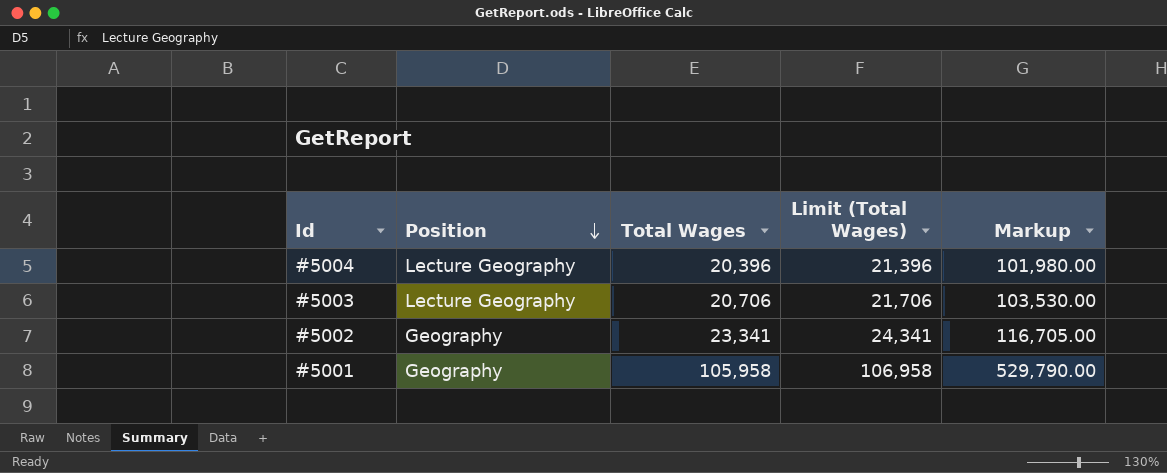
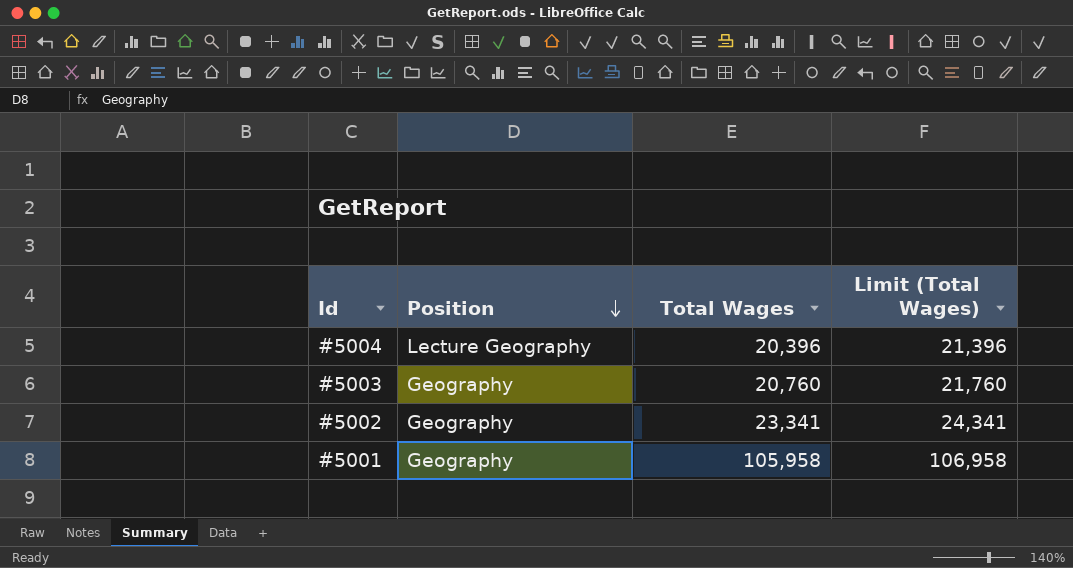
column Markup | formula: [Total Wages] * 5 -> none
#5003 | Position: Lecture Geography -> Geography
#5003 | Total Wages: 20,706 -> 20,760
#5003 | Limit (Total Wages): 21,706 -> 21,760

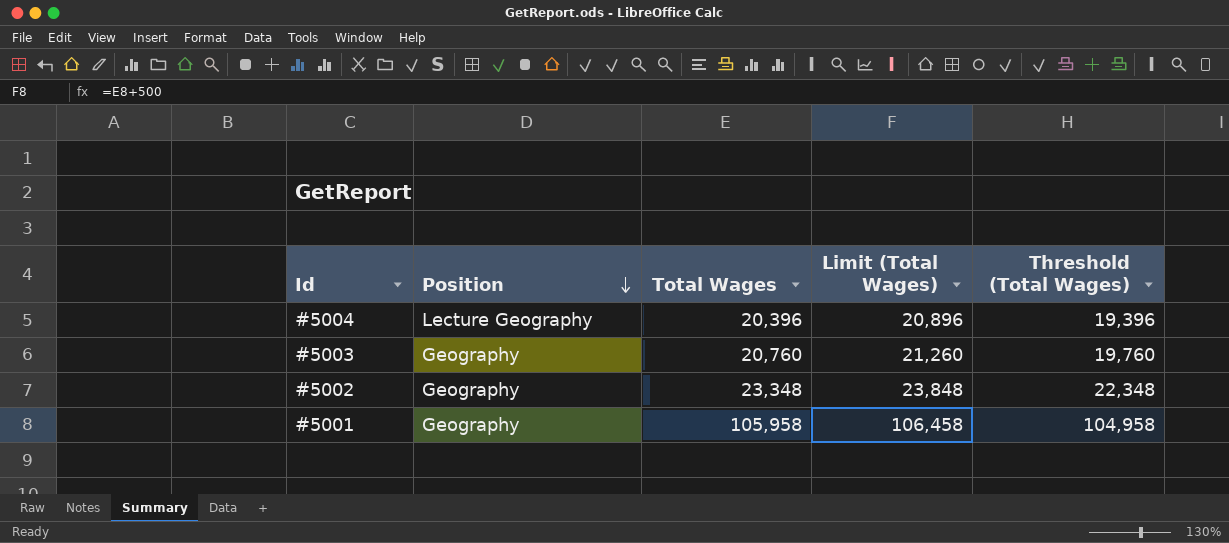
column Limit (Total Wages) | formula: [Total Wages] + 1000 -> [Total Wages] + 500
column Threshold (Total Wages) | formula: none -> [Total Wages] - 1000
#5002 | Total Wages: 23,341 -> 23,348

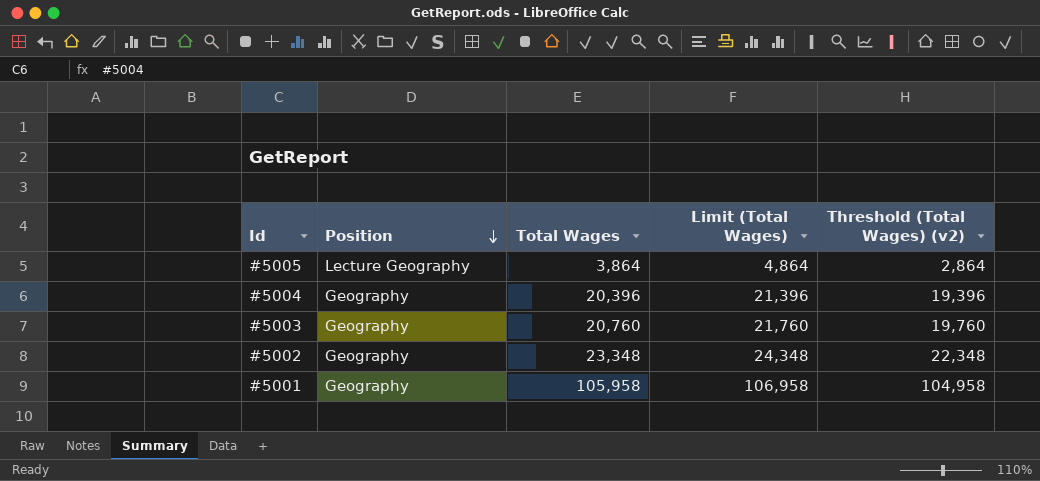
column Limit (Total Wages) | formula: [Total Wages] + 500 -> [Total Wages] + 1000
column name: Threshold (Total Wages) -> Threshold (Total Wages) (v2)
row #5005: none -> Lecture Geography | 3,864 | 4,864 | 2,864
#5004 | Position: Lecture Geography -> Geography

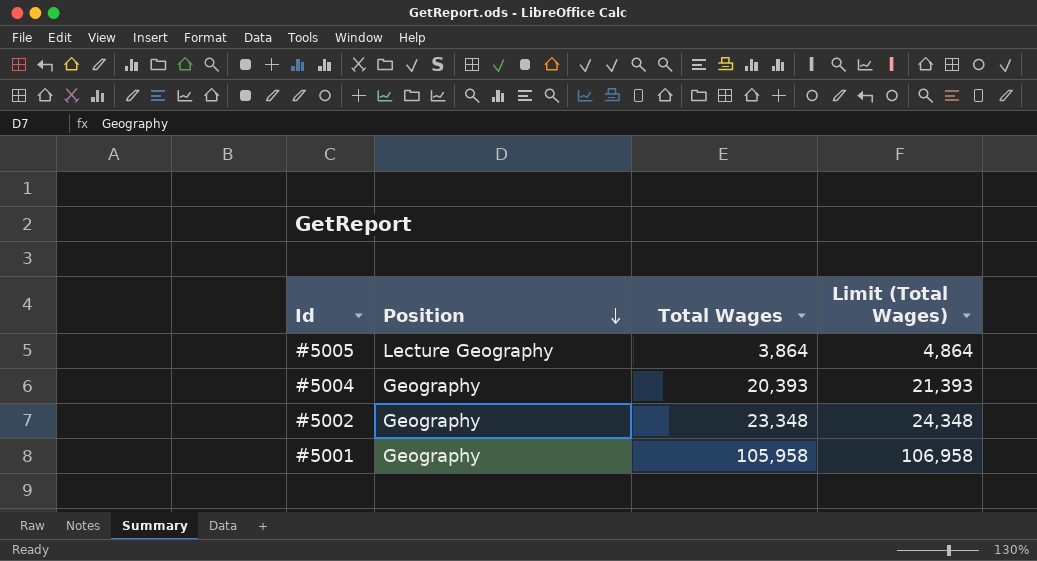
column Threshold (Total Wages) (v2) | formula: [Total Wages] - 1000 -> none
row #5003: Geography | 20,760 | 21,760 | 19,760 -> none
#5004 | Total Wages: 20,396 -> 20,393
#5004 | Limit (Total Wages): 21,396 -> 21,393

